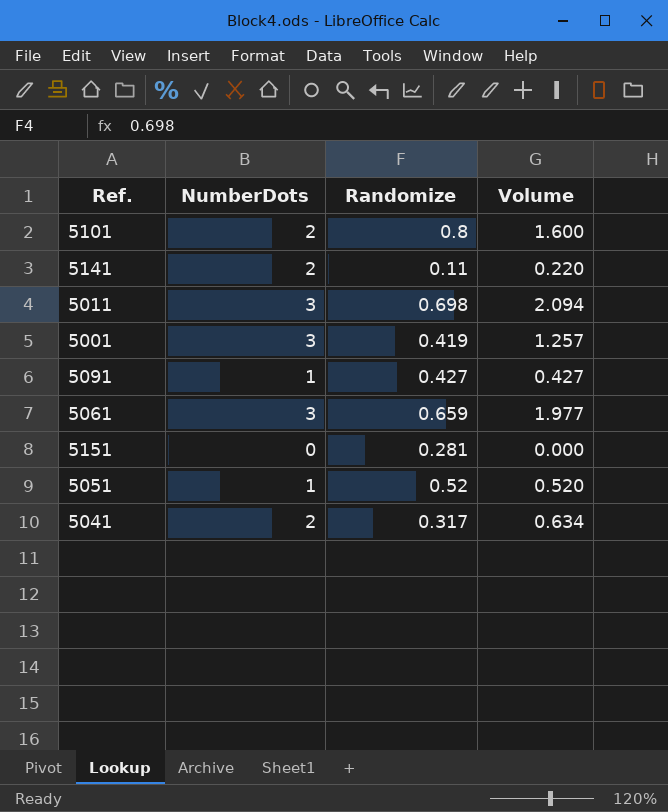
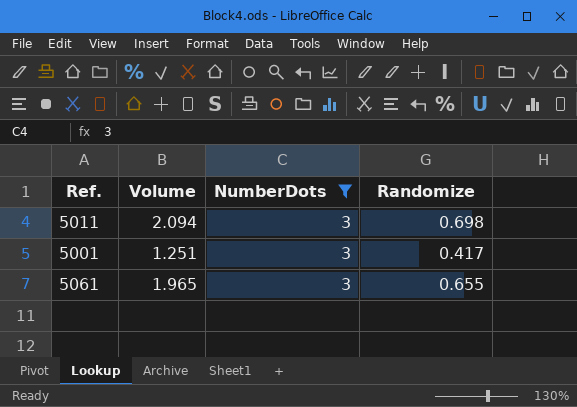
filter: none -> NumberDots = 3
column Volume | position: 4 -> 2
5001 | Volume: 1.257 -> 1.251
5001 | Randomize: 0.419 -> 0.417
5061 | Volume: 1.977 -> 1.965
5061 | Randomize: 0.659 -> 0.655

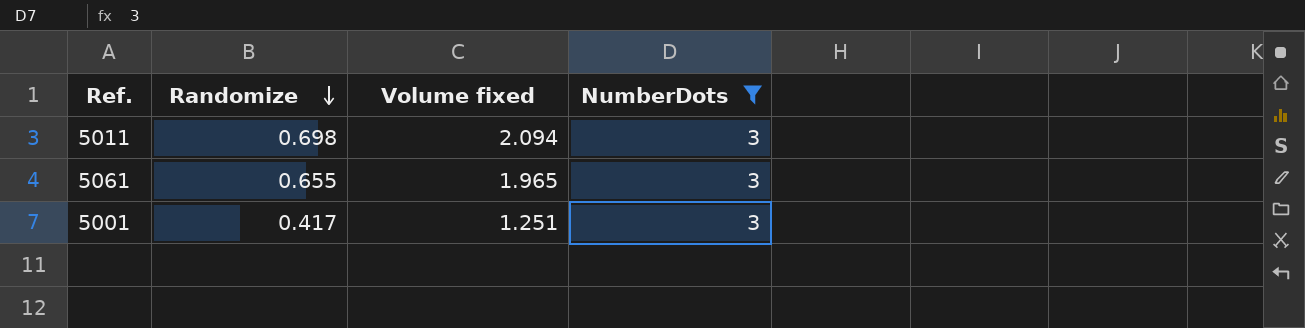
row order: none -> Randomize descending
column Randomize | position: 4 -> 2
column name: Volume -> Volume fixed

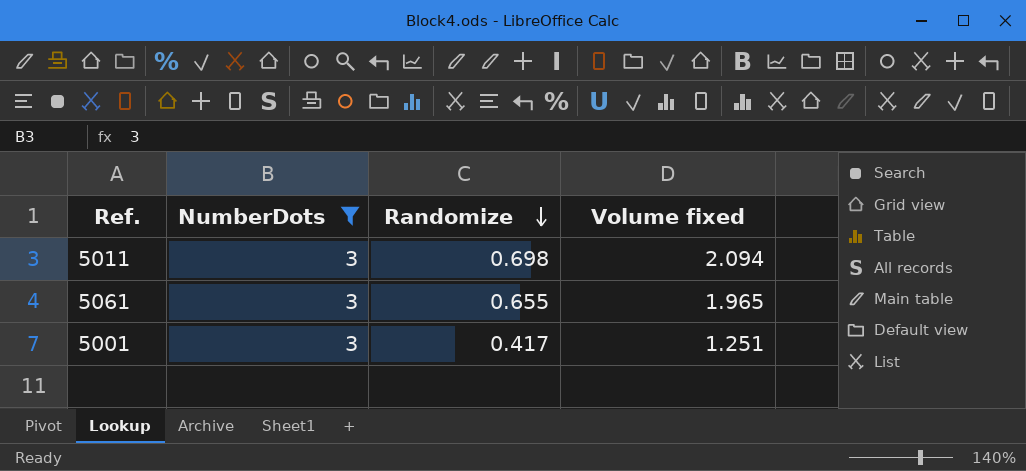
column NumberDots | position: 4 -> 2

